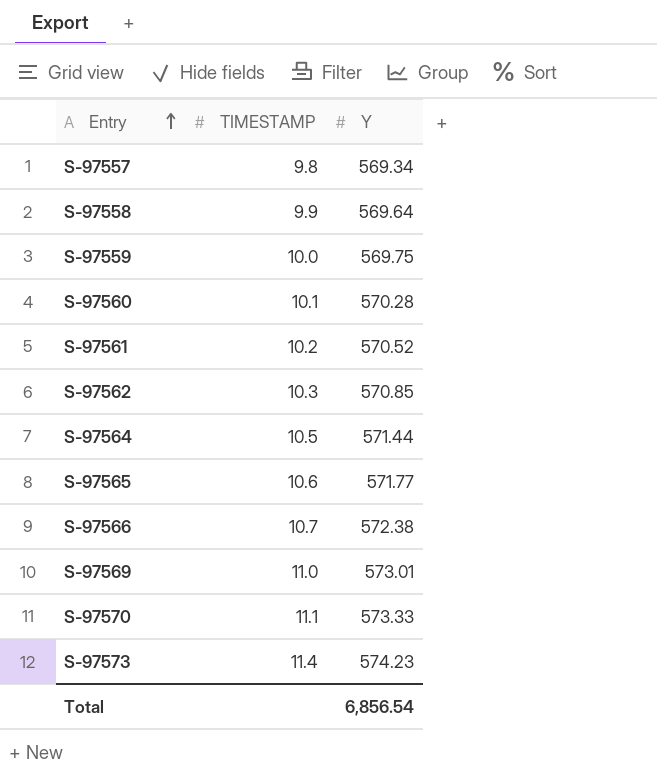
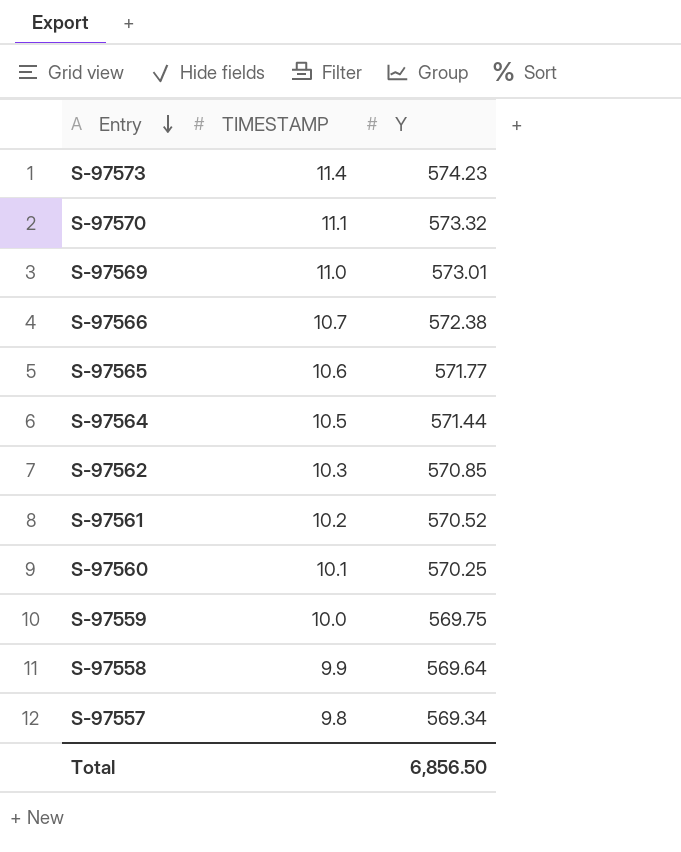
row order: Entry ascending -> Entry descending
S-97570 | Y: 573.33 -> 573.32
S-97560 | Y: 570.28 -> 570.25
Total | Y: 6,856.54 -> 6,856.50

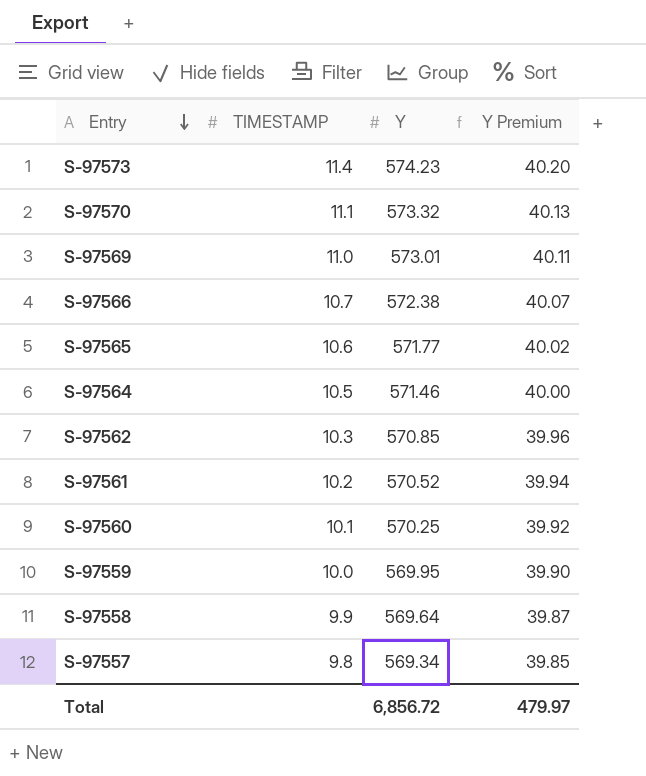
column Y Premium | formula: none -> [Y] * 0.07
S-97564 | Y: 571.44 -> 571.46
S-97559 | Y: 569.75 -> 569.95
Total | Y: 6,856.50 -> 6,856.72

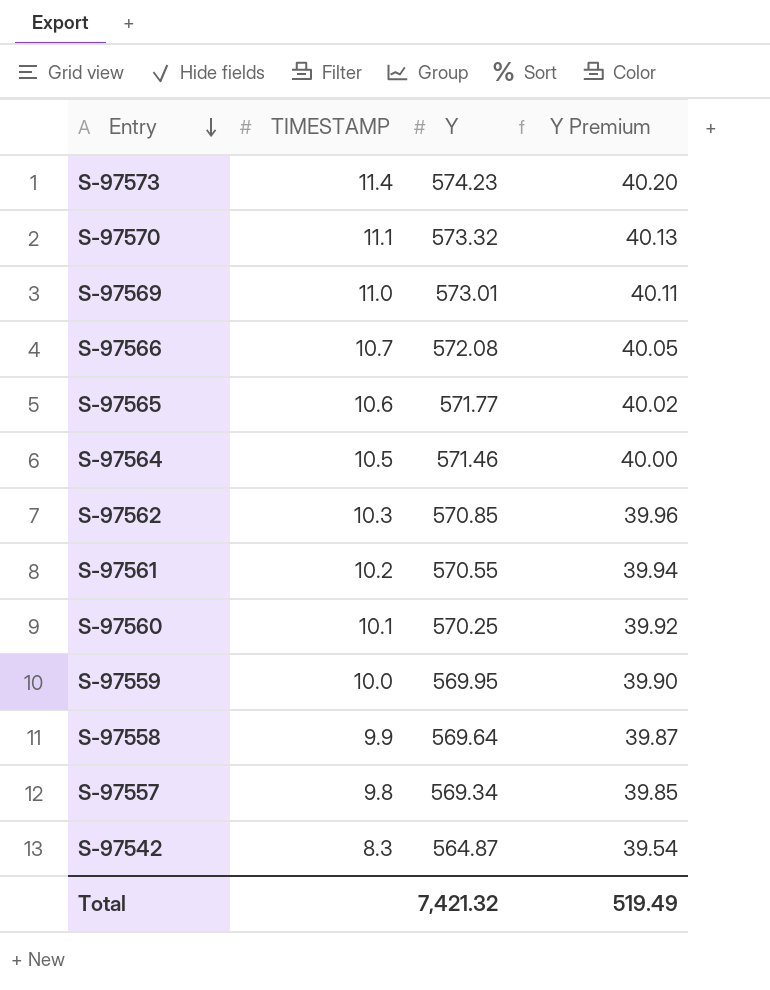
S-97566 | Y: 572.38 -> 572.08
S-97566 | Y Premium: 40.07 -> 40.05
S-97561 | Y: 570.52 -> 570.55
row S-97542: none -> 8.3 | 564.87 | 39.54
Total | Y: 6,856.72 -> 7,421.32
Total | Y Premium: 479.97 -> 519.49

